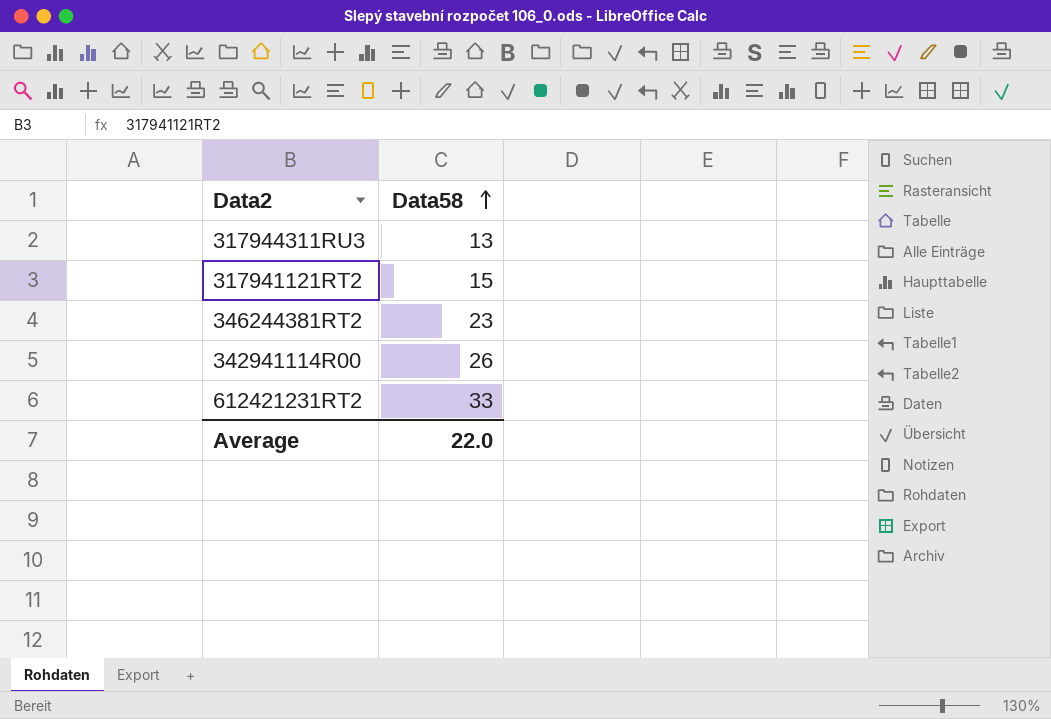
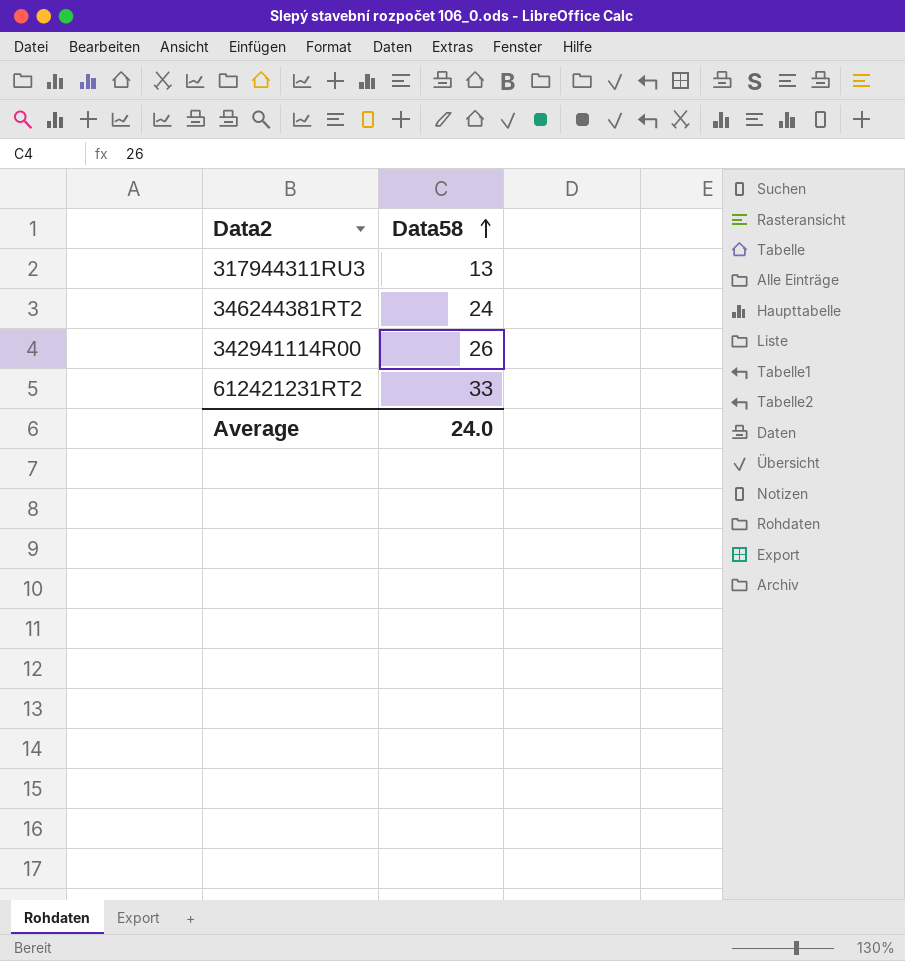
row 317941121RT2: 15 -> none
346244381RT2 | Data58: 23 -> 24
Average | Data58: 22.0 -> 24.0

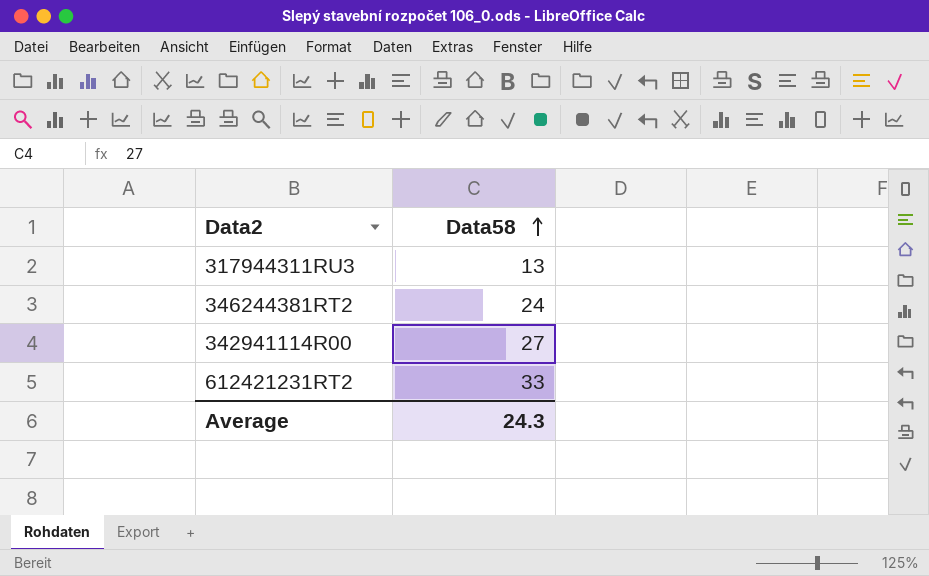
342941114R00 | Data58: 26 -> 27
Average | Data58: 24.0 -> 24.3

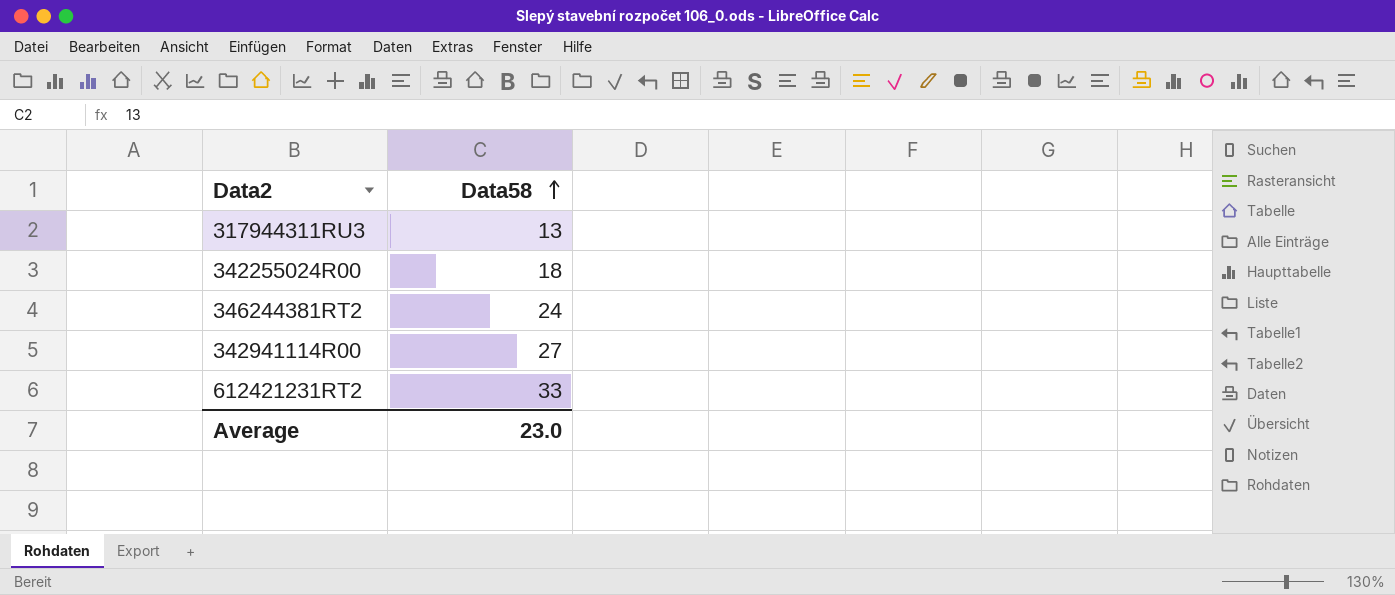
row 342255024R00: none -> 18
Average | Data58: 24.3 -> 23.0

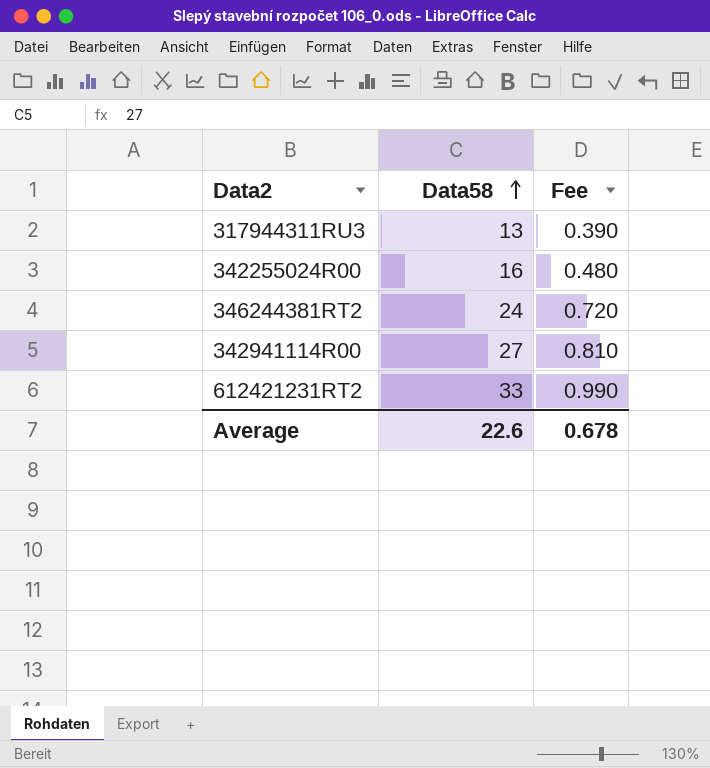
column Fee | formula: none -> [Data58] * 0.03
342255024R00 | Data58: 18 -> 16
Average | Data58: 23.0 -> 22.6

